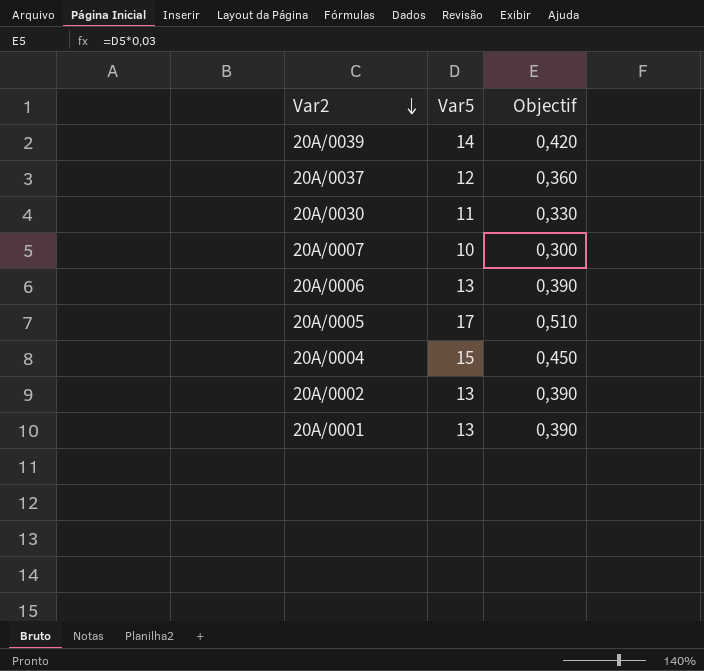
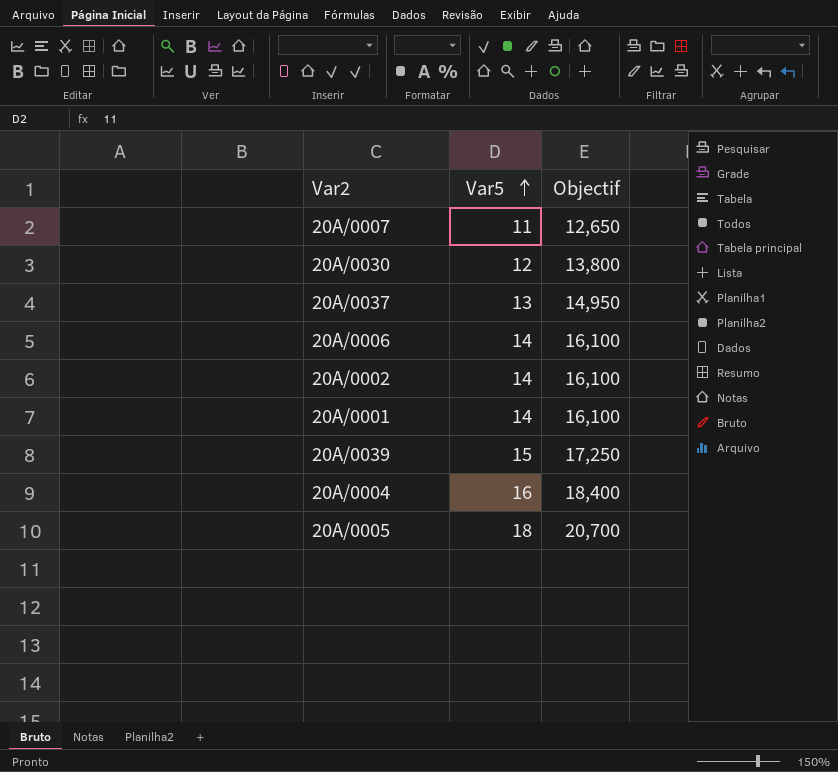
row order: Var2 descending -> Var5 ascending
column Objectif | formula: [Var5] * 0,03 -> [Var5] * 1,15
20A/0007 | Var5: 10 -> 11
20A/0030 | Var5: 11 -> 12
20A/0037 | Var5: 12 -> 13
20A/0006 | Var5: 13 -> 14
20A/0002 | Var5: 13 -> 14
20A/0001 | Var5: 13 -> 14
20A/0039 | Var5: 14 -> 15
20A/0004 | Var5: 15 -> 16
20A/0005 | Var5: 17 -> 18

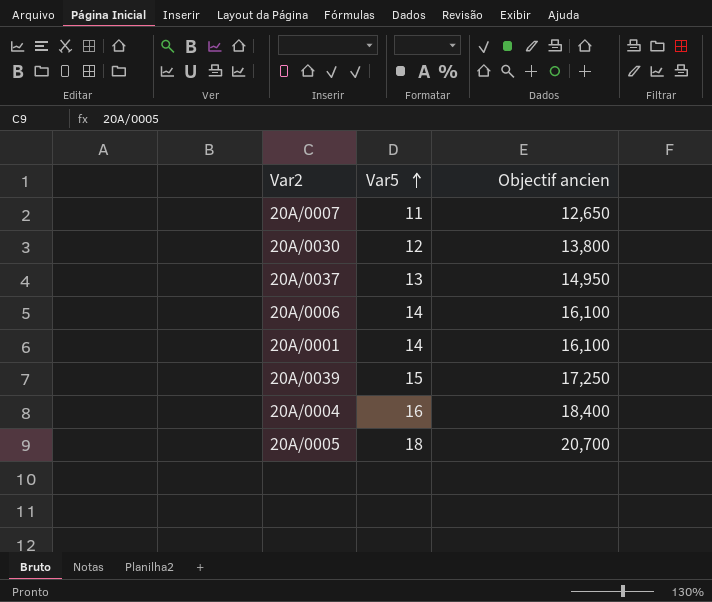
column name: Objectif -> Objectif ancien
row 20A/0002: 14 | 16,100 -> none

